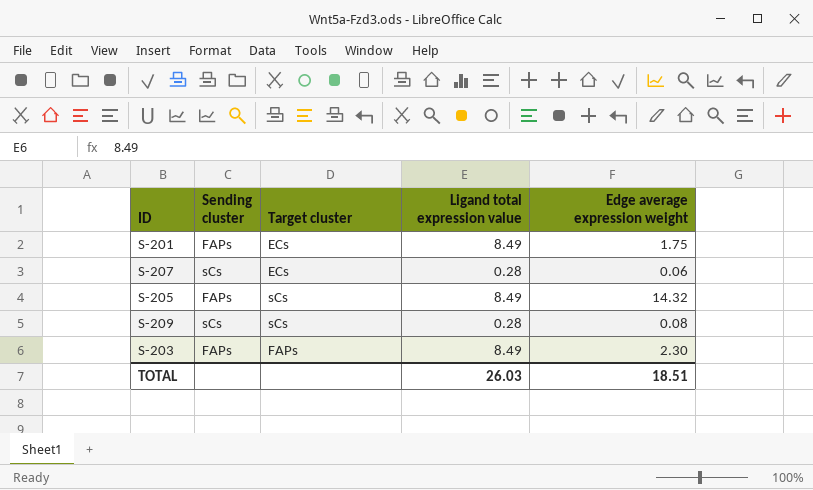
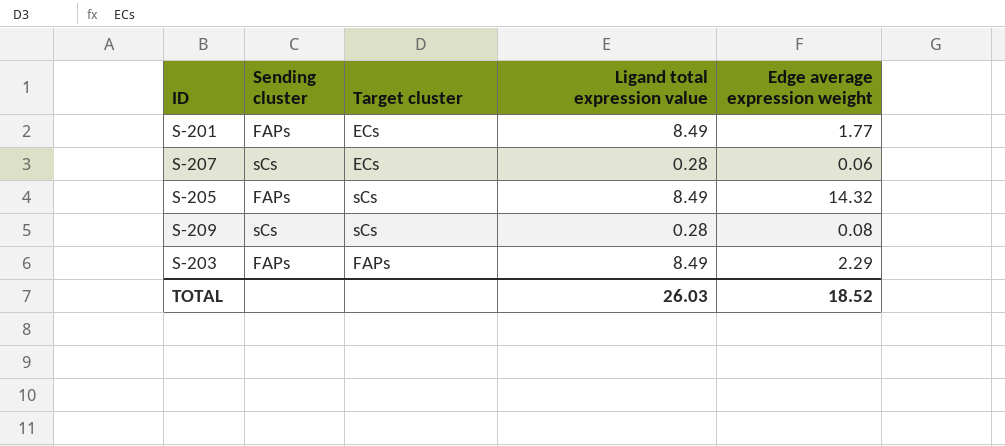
S-201 | Edge average expression weight: 1.75 -> 1.77
S-203 | Edge average expression weight: 2.30 -> 2.29
TOTAL | Edge average expression weight: 18.51 -> 18.52

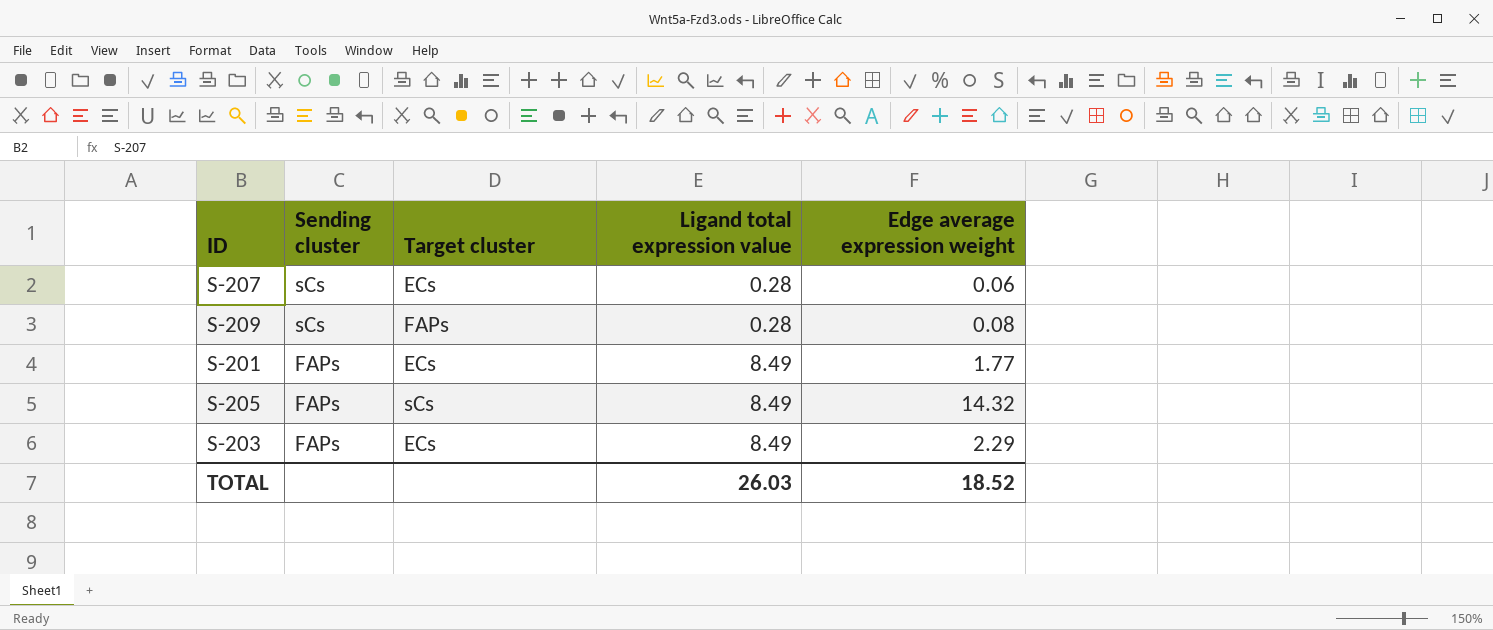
row order: none -> Sending cluster descending
S-209 | Target cluster: sCs -> FAPs
S-203 | Target cluster: FAPs -> ECs

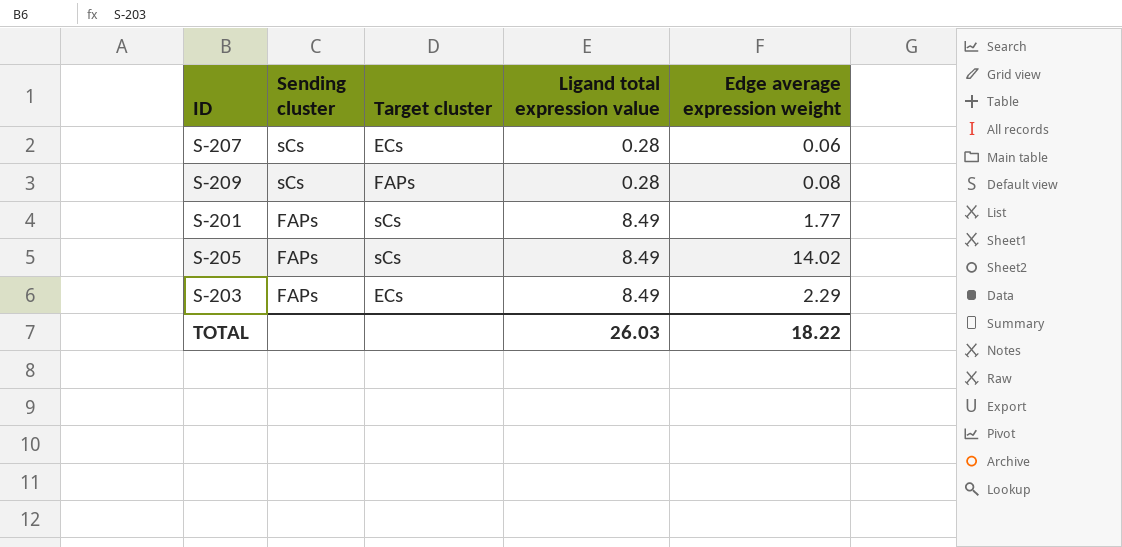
S-201 | Target cluster: ECs -> sCs
S-205 | Edge average expression weight: 14.32 -> 14.02
TOTAL | Edge average expression weight: 18.52 -> 18.22

